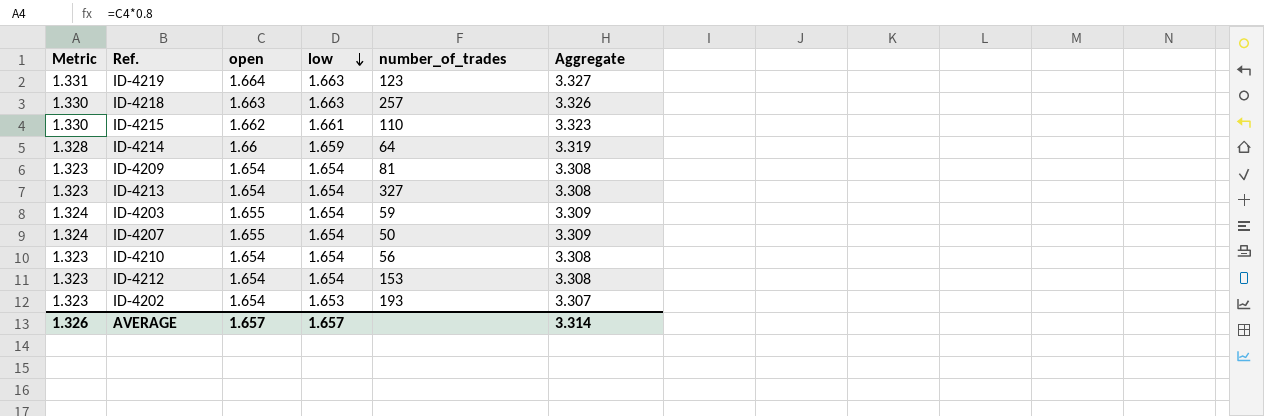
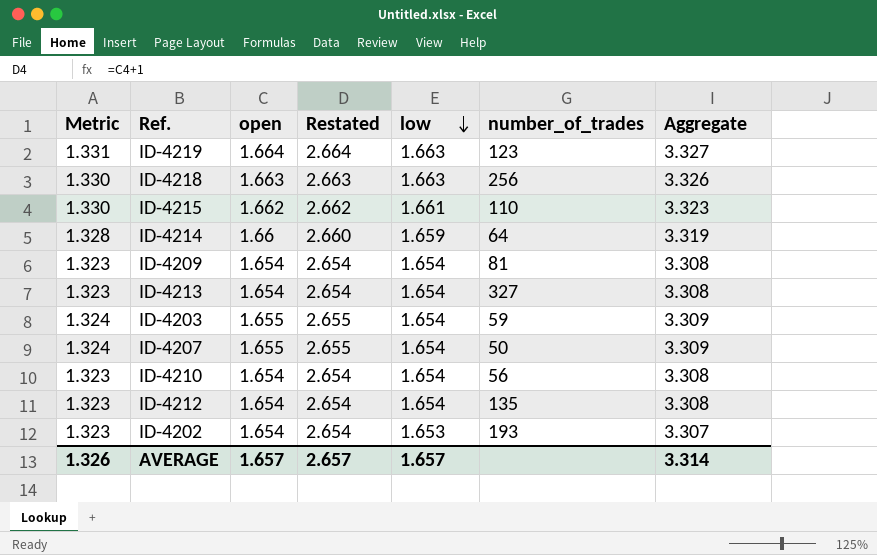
column Restated | formula: none -> [open] + 1
ID-4218 | number_of_trades: 257 -> 256
ID-4212 | number_of_trades: 153 -> 135

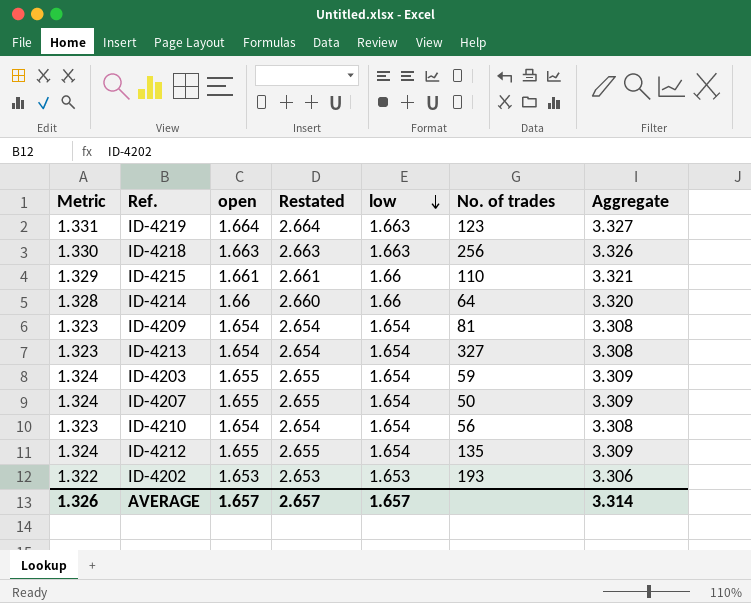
column name: number_of_trades -> No. of trades
ID-4215 | Metric: 1.330 -> 1.329
ID-4215 | open: 1.662 -> 1.661
ID-4215 | Restated: 2.662 -> 2.661
ID-4215 | low: 1.661 -> 1.66
ID-4215 | Aggregate: 3.323 -> 3.321
ID-4214 | low: 1.659 -> 1.66
ID-4214 | Aggregate: 3.319 -> 3.320
ID-4212 | Metric: 1.323 -> 1.324
ID-4212 | open: 1.654 -> 1.655
ID-4212 | Restated: 2.654 -> 2.655
ID-4212 | Aggregate: 3.308 -> 3.309
ID-4202 | Metric: 1.323 -> 1.322
ID-4202 | open: 1.654 -> 1.653
ID-4202 | Restated: 2.654 -> 2.653
ID-4202 | Aggregate: 3.307 -> 3.306

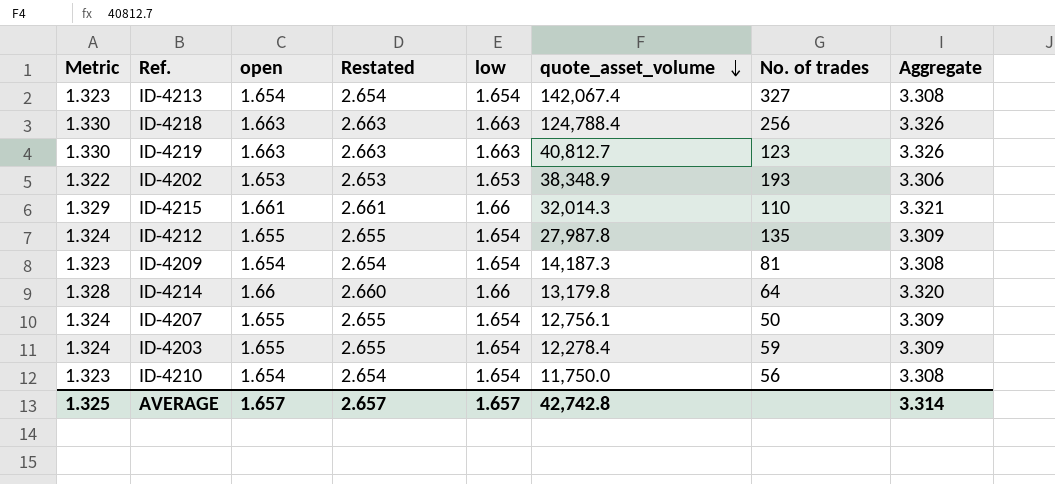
row order: low descending -> quote_asset_volume descending
column quote_asset_volume | position: none -> 6
ID-4219 | Metric: 1.331 -> 1.330
ID-4219 | open: 1.664 -> 1.663
ID-4219 | Restated: 2.664 -> 2.663
ID-4219 | Aggregate: 3.327 -> 3.326
AVERAGE | Metric: 1.326 -> 1.325

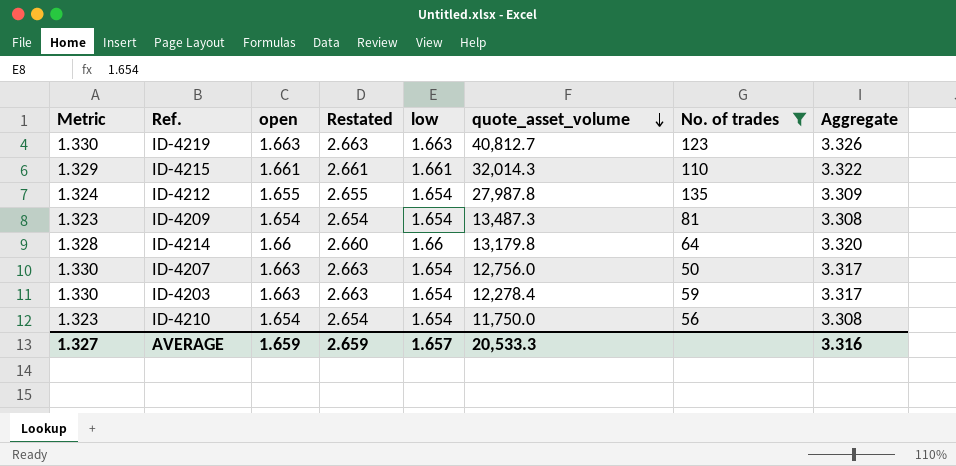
filter: none -> No. of trades <= 135
ID-4215 | low: 1.66 -> 1.661
ID-4215 | Aggregate: 3.321 -> 3.322
ID-4209 | quote_asset_volume: 14,187.3 -> 13,487.3
ID-4207 | Metric: 1.324 -> 1.330
ID-4207 | open: 1.655 -> 1.663
ID-4207 | Restated: 2.655 -> 2.663
ID-4207 | quote_asset_volume: 12,756.1 -> 12,756.0
ID-4207 | Aggregate: 3.309 -> 3.317
ID-4203 | Metric: 1.324 -> 1.330
ID-4203 | open: 1.655 -> 1.663
ID-4203 | Restated: 2.655 -> 2.663
ID-4203 | Aggregate: 3.309 -> 3.317
AVERAGE | Metric: 1.325 -> 1.327
AVERAGE | open: 1.657 -> 1.659
AVERAGE | Restated: 2.657 -> 2.659
AVERAGE | quote_asset_volume: 42,742.8 -> 20,533.3
AVERAGE | Aggregate: 3.314 -> 3.316

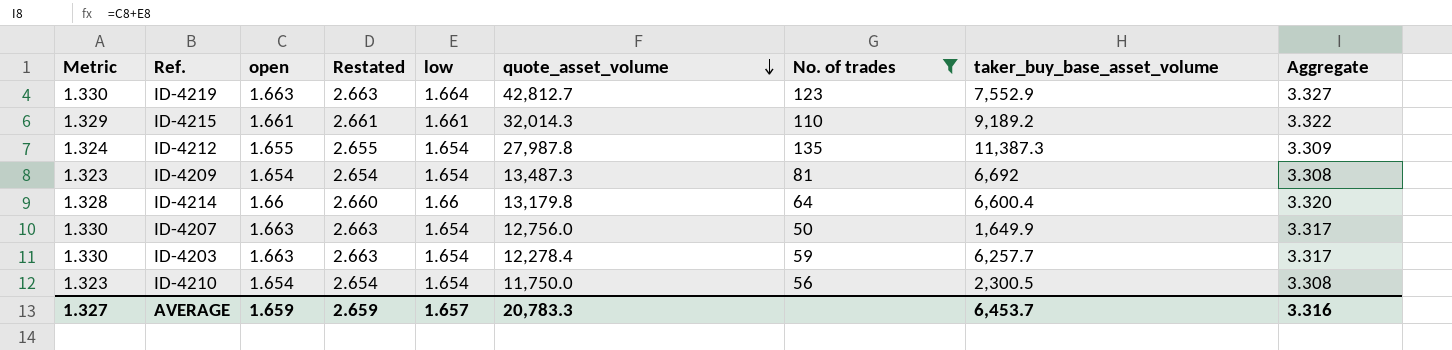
column taker_buy_base_asset_volume | position: none -> 8
ID-4219 | low: 1.663 -> 1.664
ID-4219 | quote_asset_volume: 40,812.7 -> 42,812.7
ID-4219 | Aggregate: 3.326 -> 3.327
AVERAGE | quote_asset_volume: 20,533.3 -> 20,783.3

